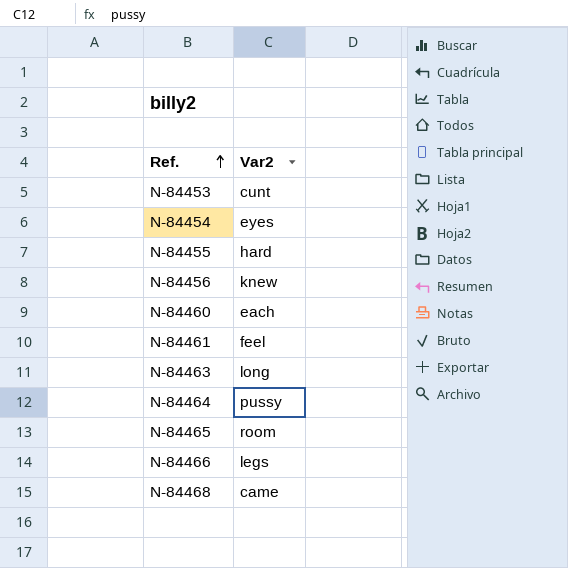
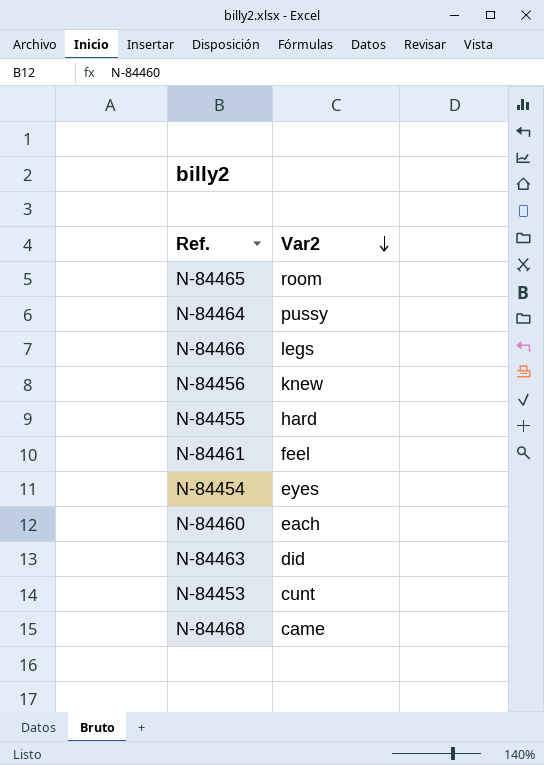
row order: Ref. ascending -> Var2 descending
N-84463 | Var2: long -> did

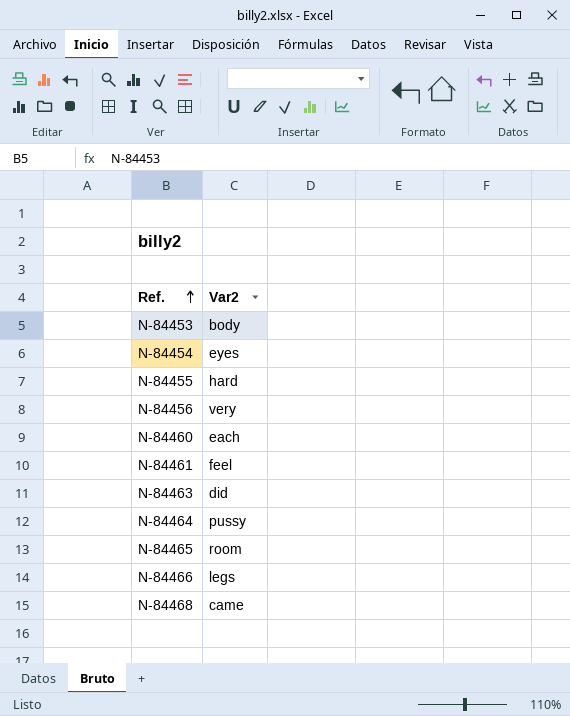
row order: Var2 descending -> Ref. ascending
N-84453 | Var2: cunt -> body
N-84456 | Var2: knew -> very

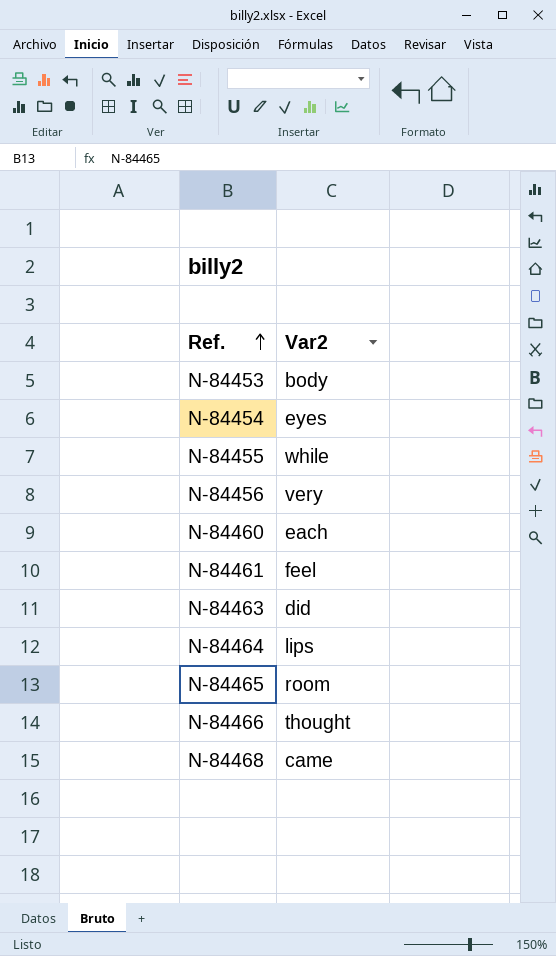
N-84455 | Var2: hard -> while
N-84464 | Var2: pussy -> lips
N-84466 | Var2: legs -> thought

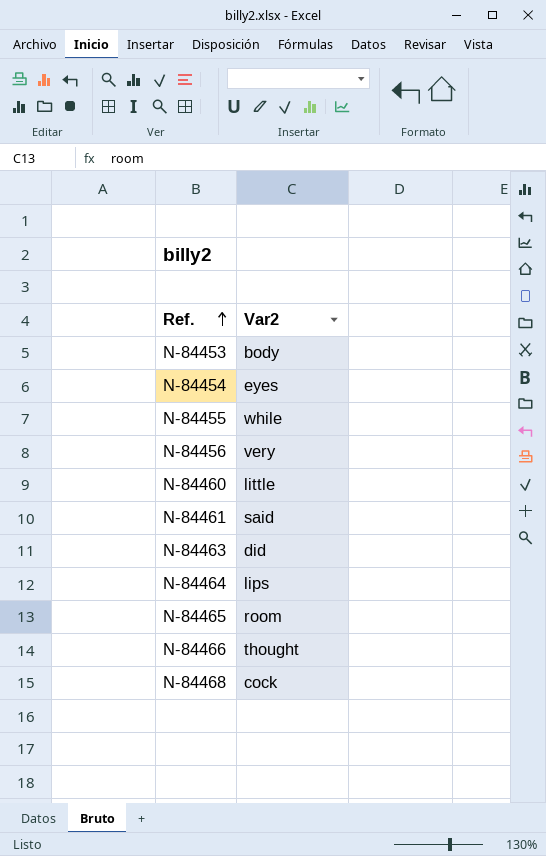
N-84460 | Var2: each -> little
N-84461 | Var2: feel -> said
N-84468 | Var2: came -> cock

